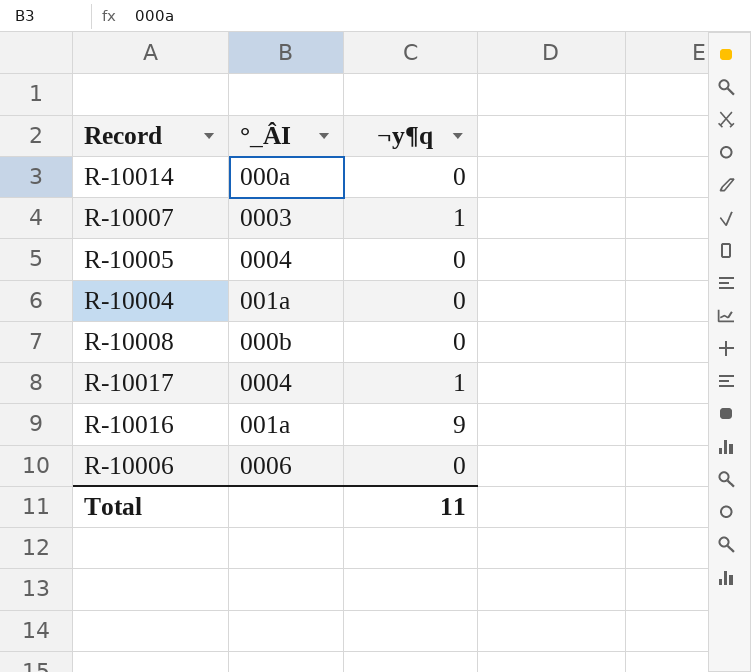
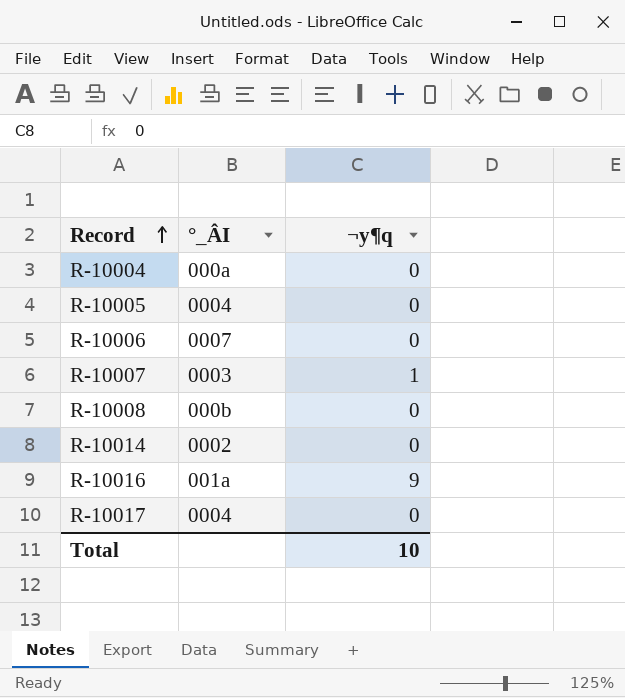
row order: none -> Record ascending
R-10004 | °_ÂI: 001a -> 000a
R-10006 | °_ÂI: 0006 -> 0007
R-10014 | °_ÂI: 000a -> 0002
R-10017 | ¬y¶q: 1 -> 0
Total | ¬y¶q: 11 -> 10

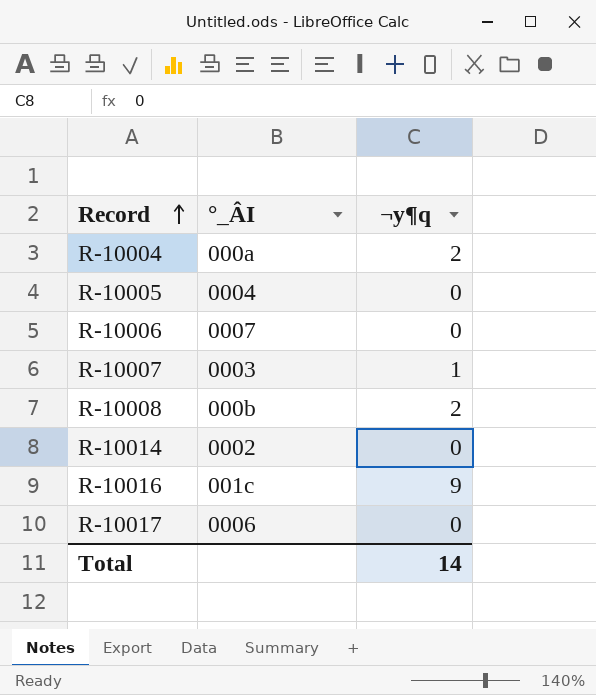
R-10004 | ¬y¶q: 0 -> 2
R-10008 | ¬y¶q: 0 -> 2
R-10016 | °_ÂI: 001a -> 001c
R-10017 | °_ÂI: 0004 -> 0006
Total | ¬y¶q: 10 -> 14

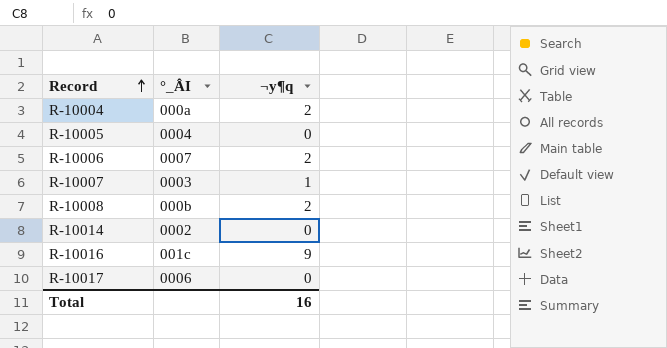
R-10006 | ¬y¶q: 0 -> 2
Total | ¬y¶q: 14 -> 16

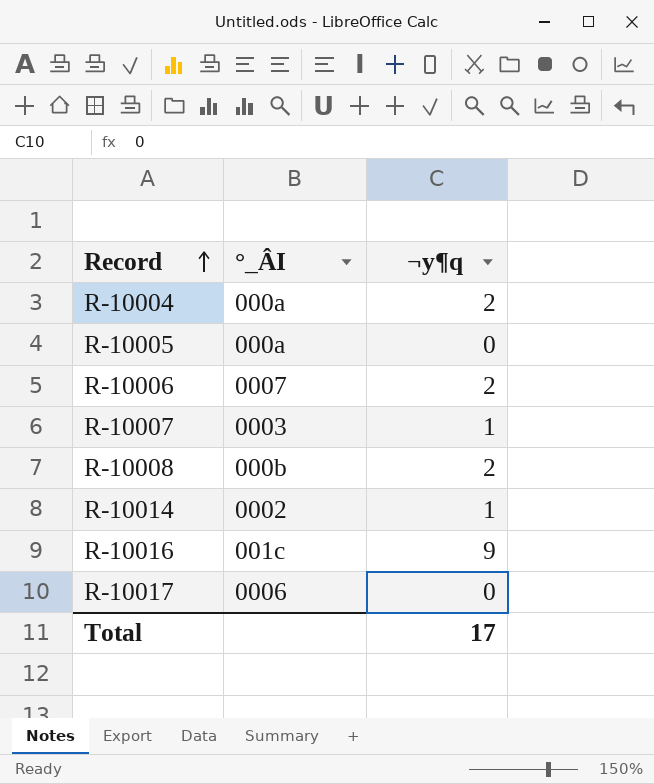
R-10005 | °_ÂI: 0004 -> 000a
R-10014 | ¬y¶q: 0 -> 1
Total | ¬y¶q: 16 -> 17

